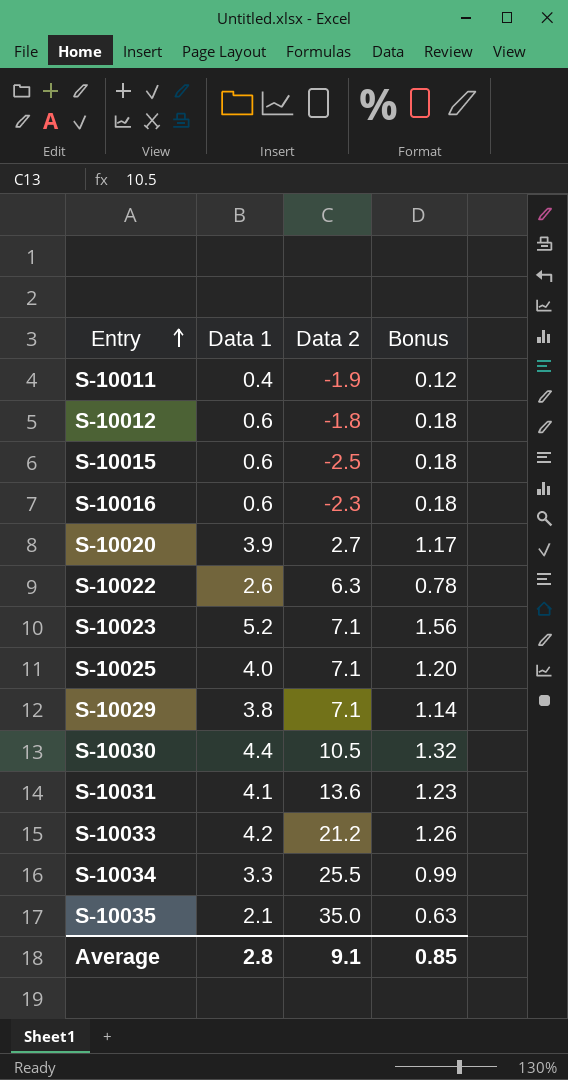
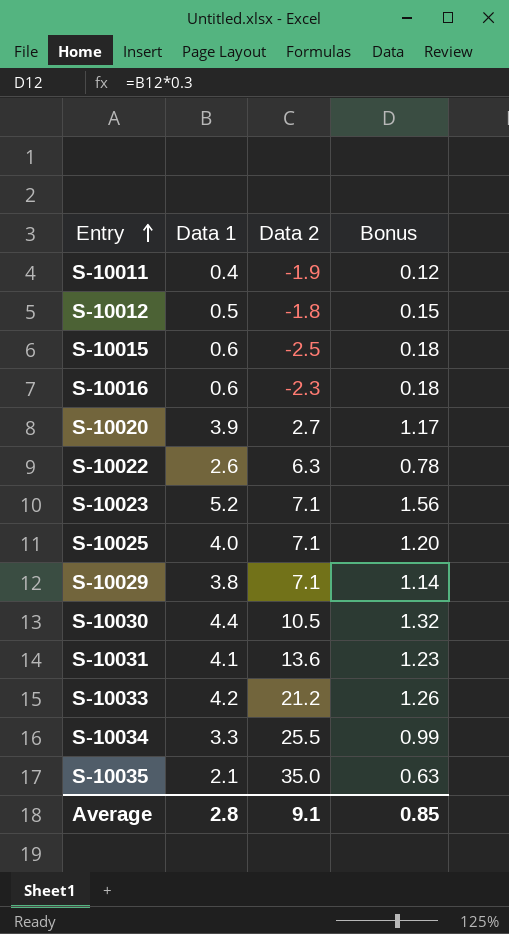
S-10012 | Data 1: 0.6 -> 0.5
S-10012 | Bonus: 0.18 -> 0.15

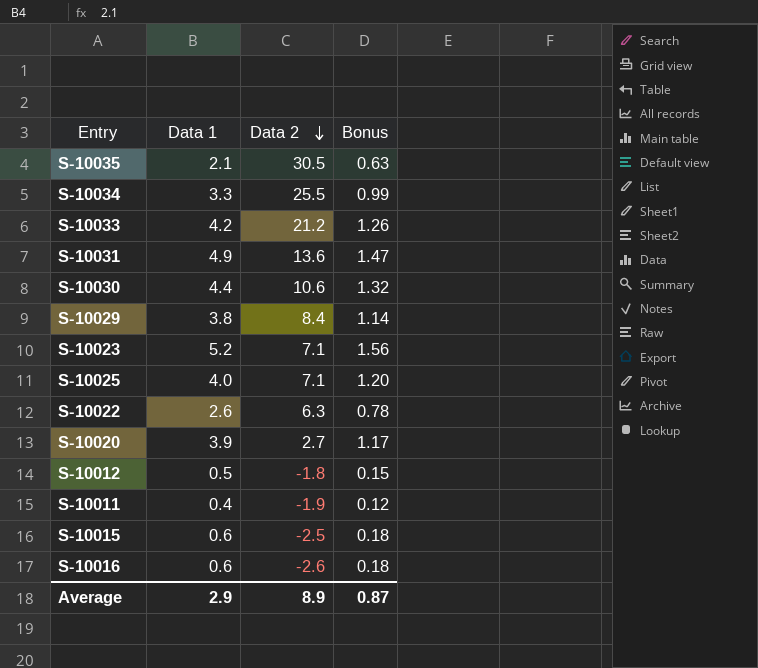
row order: Entry ascending -> Data 2 descending
S-10035 | Data 2: 35.0 -> 30.5
S-10031 | Data 1: 4.1 -> 4.9
S-10031 | Bonus: 1.23 -> 1.47
S-10030 | Data 2: 10.5 -> 10.6
S-10029 | Data 2: 7.1 -> 8.4
S-10016 | Data 2: -2.3 -> -2.6
Average | Data 1: 2.8 -> 2.9
Average | Data 2: 9.1 -> 8.9
Average | Bonus: 0.85 -> 0.87

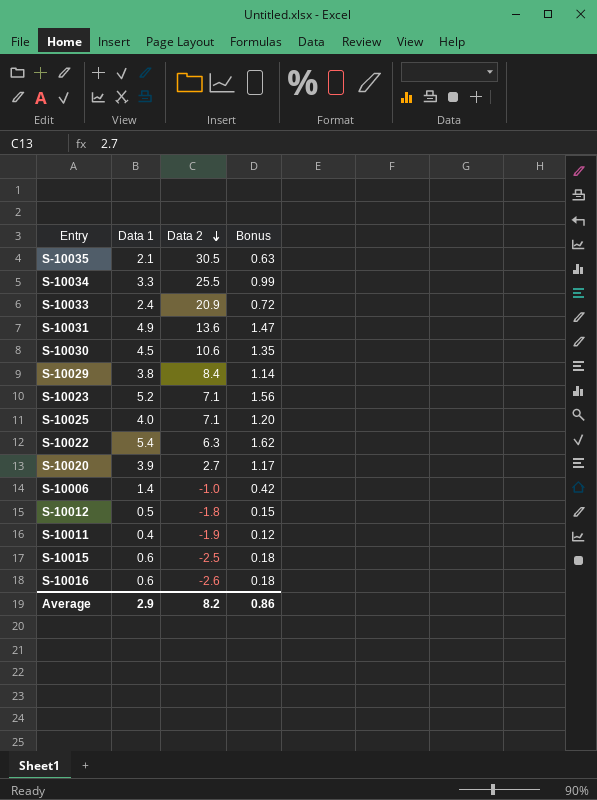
S-10033 | Data 1: 4.2 -> 2.4
S-10033 | Data 2: 21.2 -> 20.9
S-10033 | Bonus: 1.26 -> 0.72
S-10030 | Data 1: 4.4 -> 4.5
S-10030 | Bonus: 1.32 -> 1.35
S-10022 | Data 1: 2.6 -> 5.4
S-10022 | Bonus: 0.78 -> 1.62
row S-10006: none -> 1.4 | -1.0 | 0.42
Average | Data 2: 8.9 -> 8.2
Average | Bonus: 0.87 -> 0.86

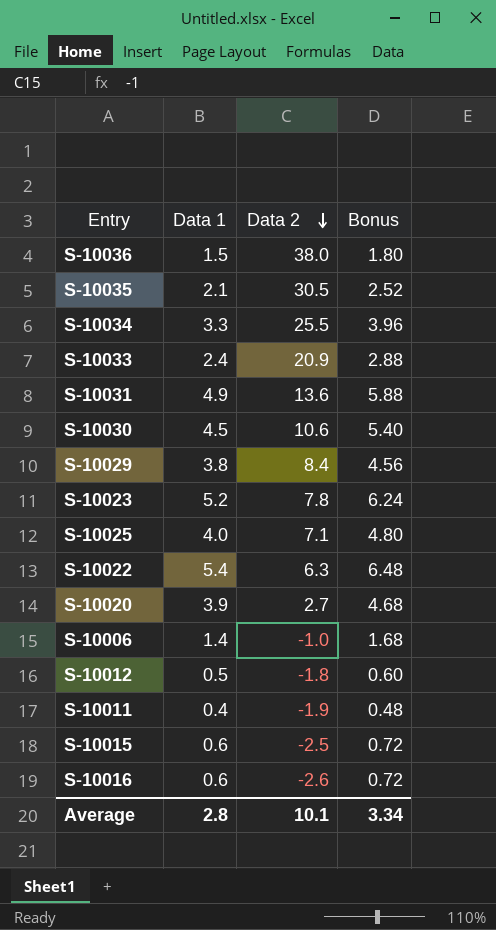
column Bonus | formula: [Data 1] * 0.3 -> [Data 1] * 1.2
row S-10036: none -> 1.5 | 38.0 | 1.80
S-10023 | Data 2: 7.1 -> 7.8
Average | Data 1: 2.9 -> 2.8
Average | Data 2: 8.2 -> 10.1
Average | Bonus: 0.86 -> 3.34

